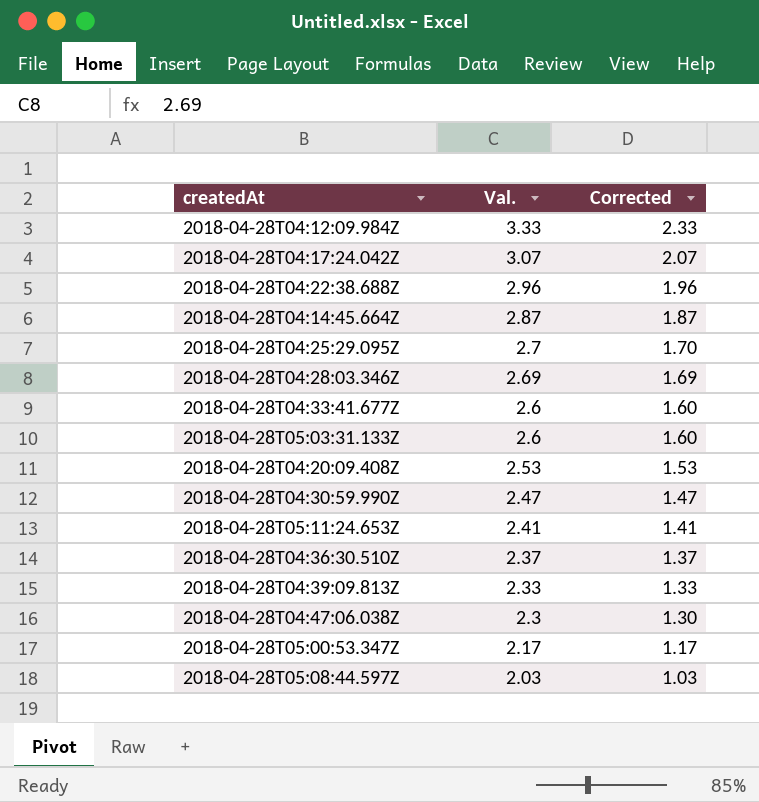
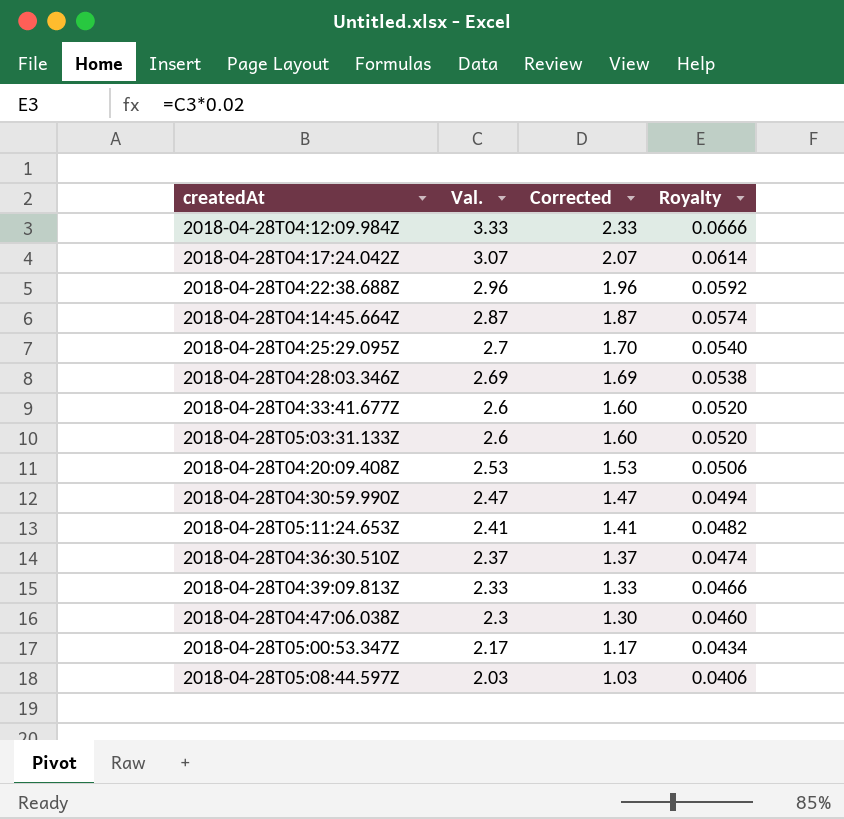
column Royalty | formula: none -> [Val.] * 0.02

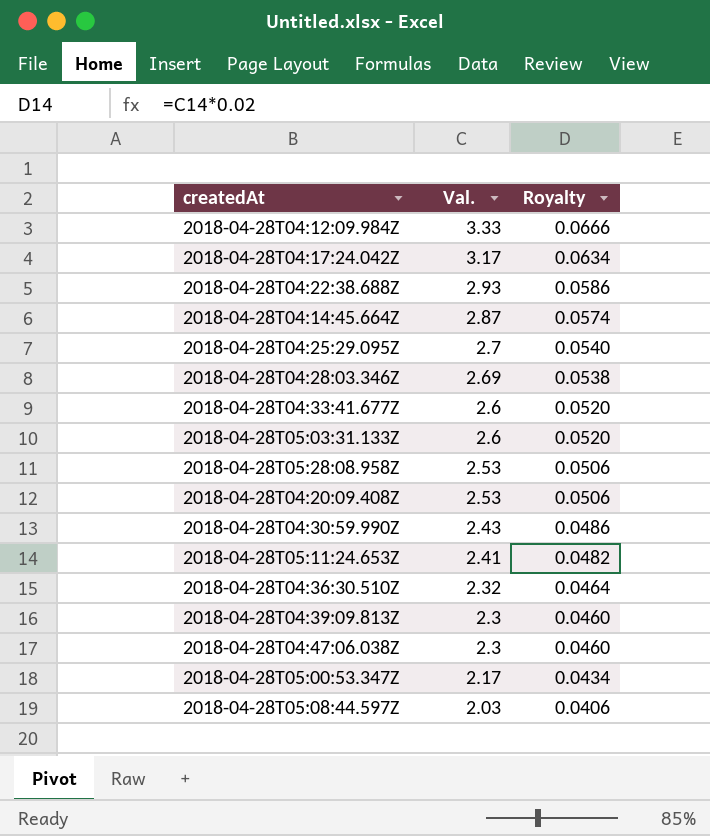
column Corrected | formula: [Val.] - 1 -> none
2018-04-28T04:17:24.042Z | Val.: 3.07 -> 3.17
2018-04-28T04:17:24.042Z | Royalty: 0.0614 -> 0.0634
2018-04-28T04:22:38.688Z | Val.: 2.96 -> 2.93
2018-04-28T04:22:38.688Z | Royalty: 0.0592 -> 0.0586
row 2018-04-28T05:28:08.958Z: none -> 2.53 | 0.0506
2018-04-28T04:30:59.990Z | Val.: 2.47 -> 2.43
2018-04-28T04:30:59.990Z | Royalty: 0.0494 -> 0.0486
2018-04-28T04:36:30.510Z | Val.: 2.37 -> 2.32
2018-04-28T04:36:30.510Z | Royalty: 0.0474 -> 0.0464
2018-04-28T04:39:09.813Z | Val.: 2.33 -> 2.3
2018-04-28T04:39:09.813Z | Royalty: 0.0466 -> 0.0460

